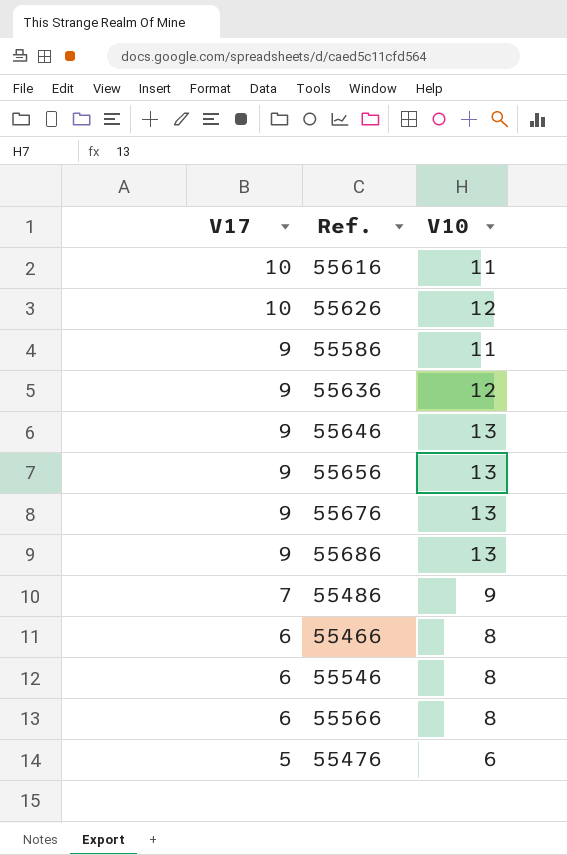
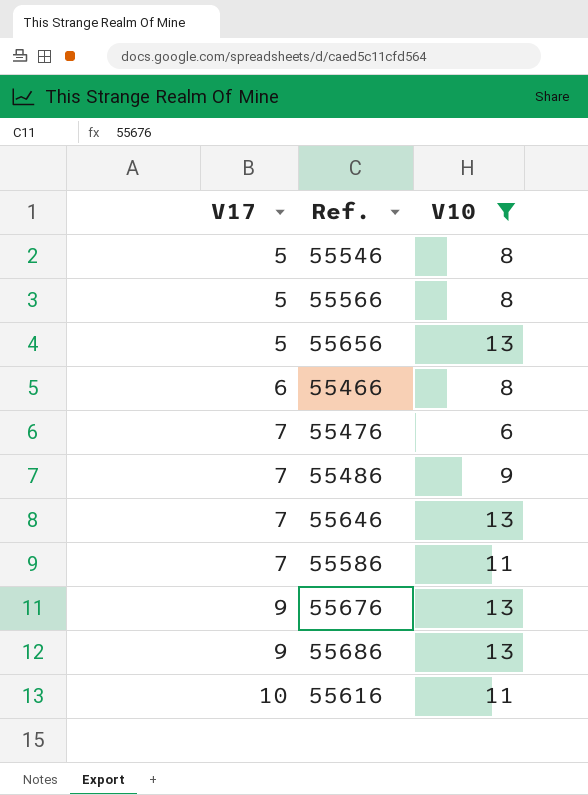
filter: none -> V10 != 12
row order: V17 descending -> V17 ascending
55546 | V17: 6 -> 5
55566 | V17: 6 -> 5
55656 | V17: 9 -> 5
55476 | V17: 5 -> 7
55646 | V17: 9 -> 7
55586 | V17: 9 -> 7

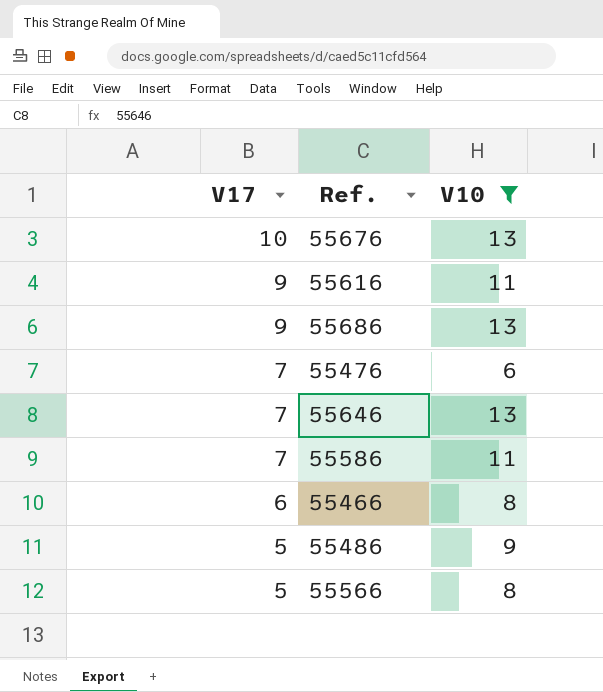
row order: V17 ascending -> V17 descending
row 55546: 5 | 8 -> none
row 55656: 5 | 13 -> none
55676 | V17: 9 -> 10
55616 | V17: 10 -> 9
55486 | V17: 7 -> 5

